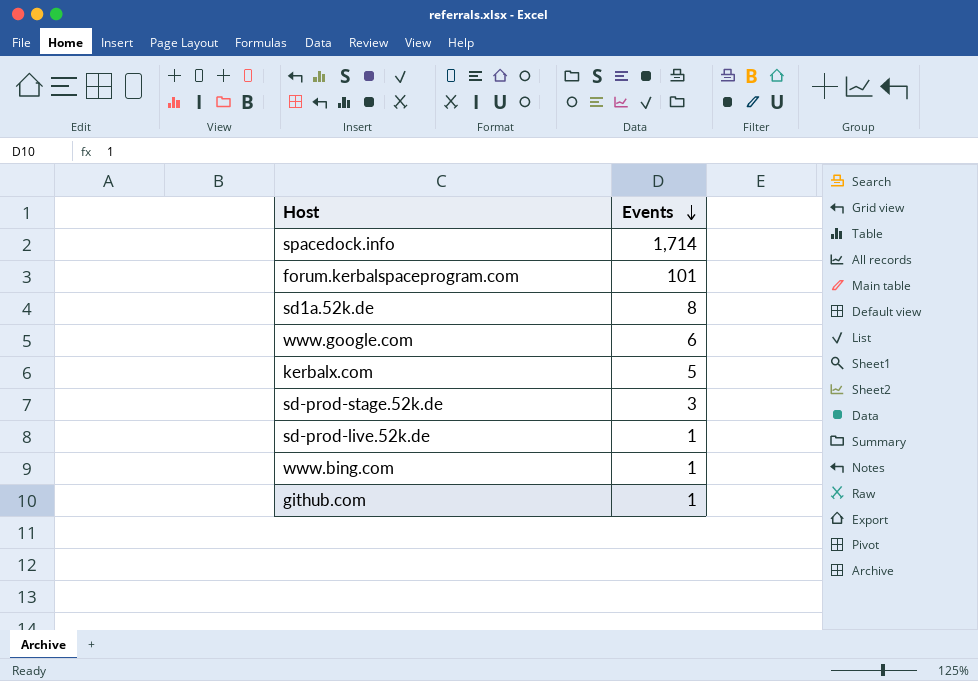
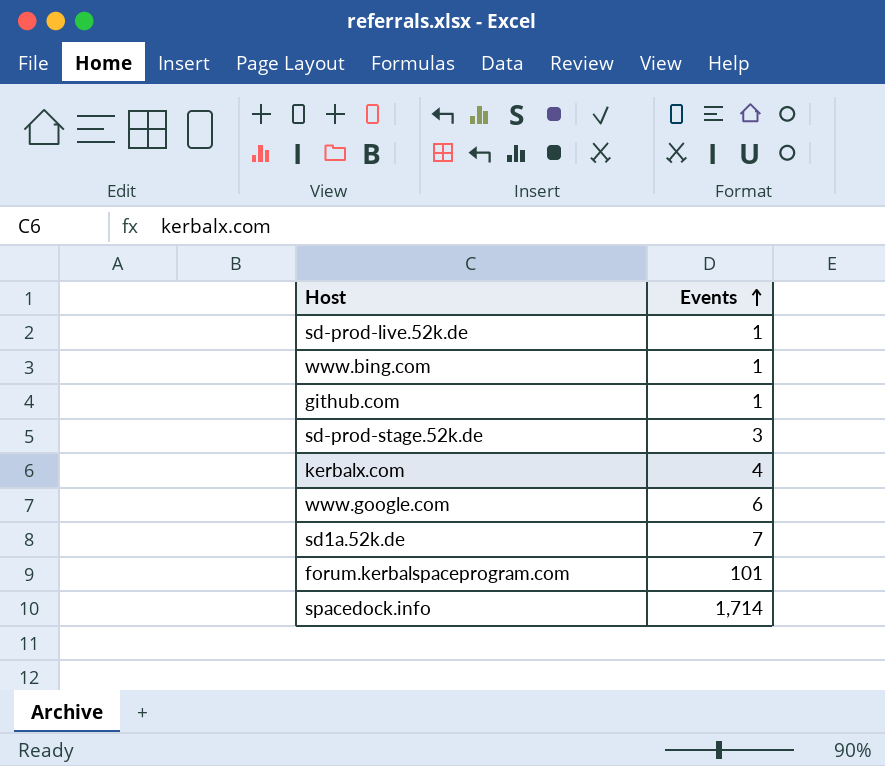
row order: Events descending -> Events ascending
kerbalx.com | Events: 5 -> 4
sd1a.52k.de | Events: 8 -> 7

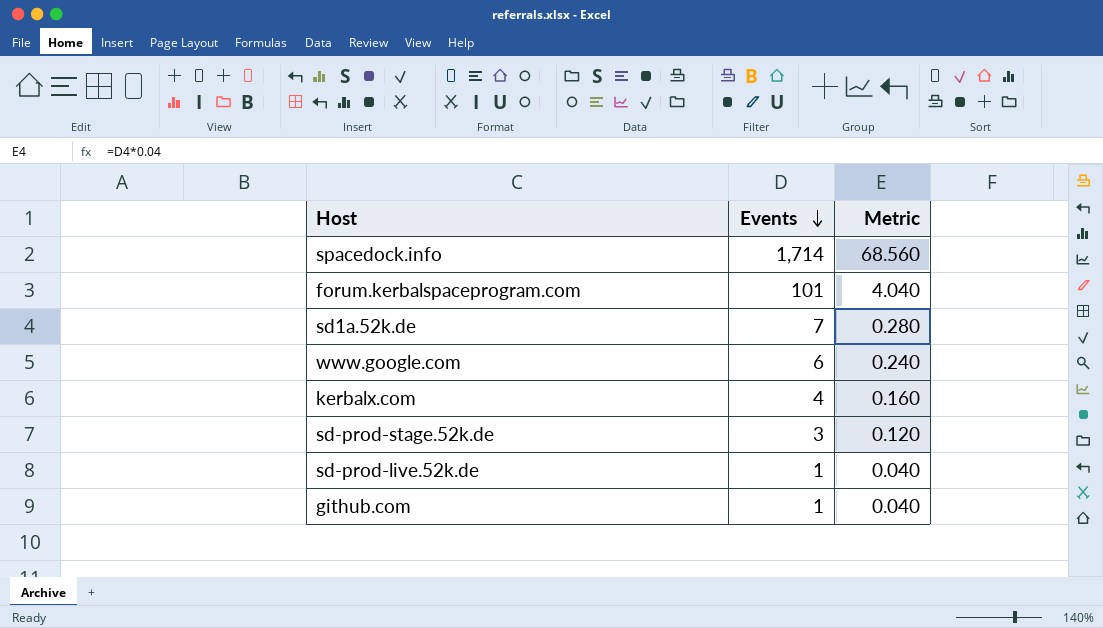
row order: Events ascending -> Events descending
column Metric | formula: none -> [Events] * 0.04
row www.bing.com: 1 -> none

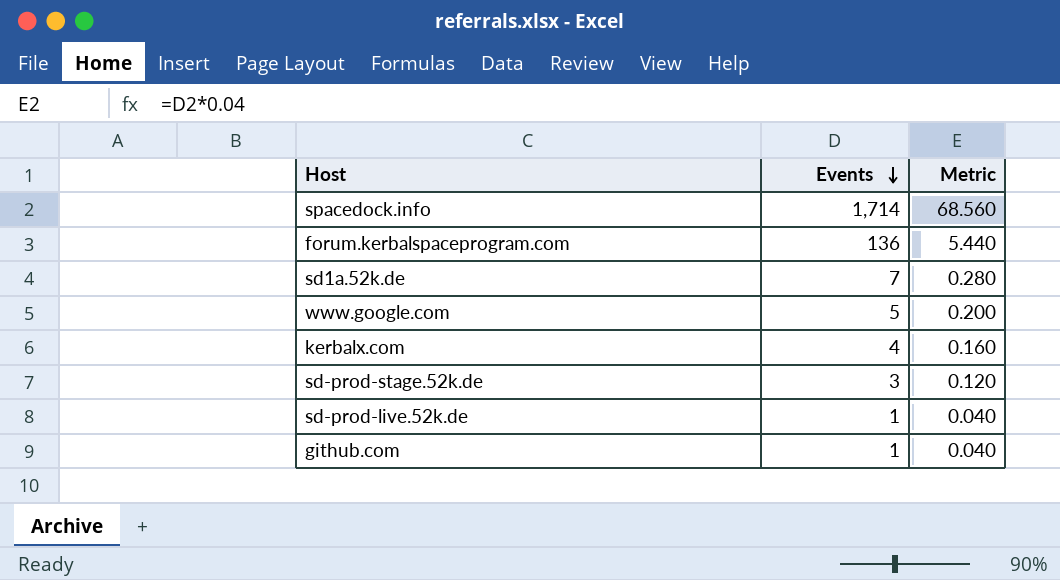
forum.kerbalspaceprogram.com | Events: 101 -> 136
forum.kerbalspaceprogram.com | Metric: 4.040 -> 5.440
www.google.com | Events: 6 -> 5
www.google.com | Metric: 0.240 -> 0.200

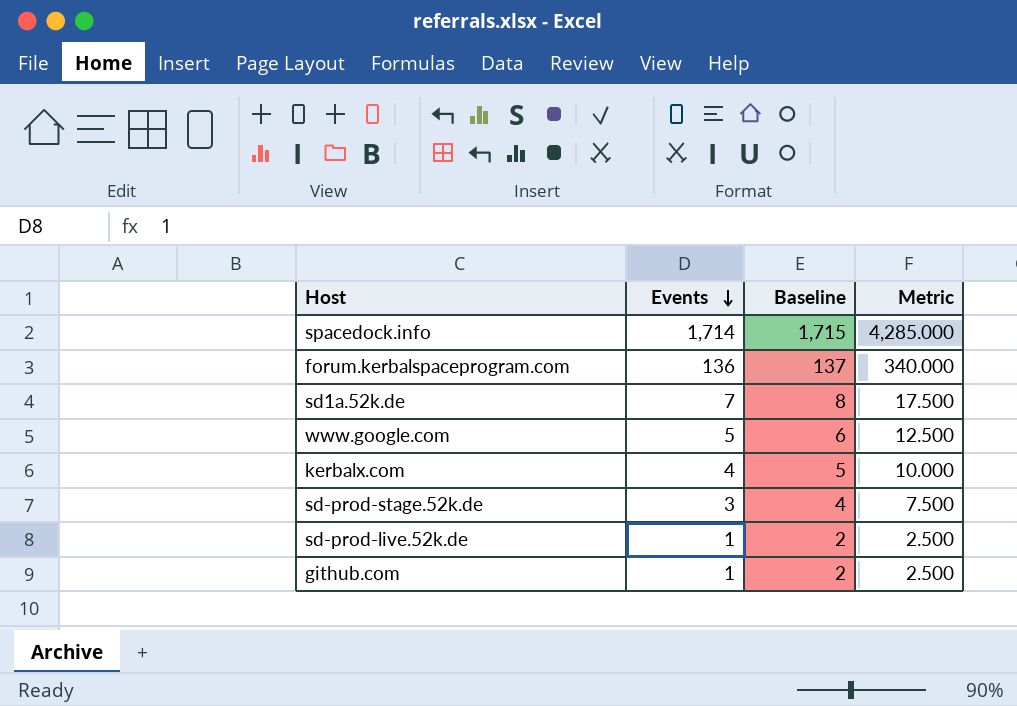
column Baseline | formula: none -> [Events] + 1
column Metric | formula: [Events] * 0.04 -> [Events] * 2.5

